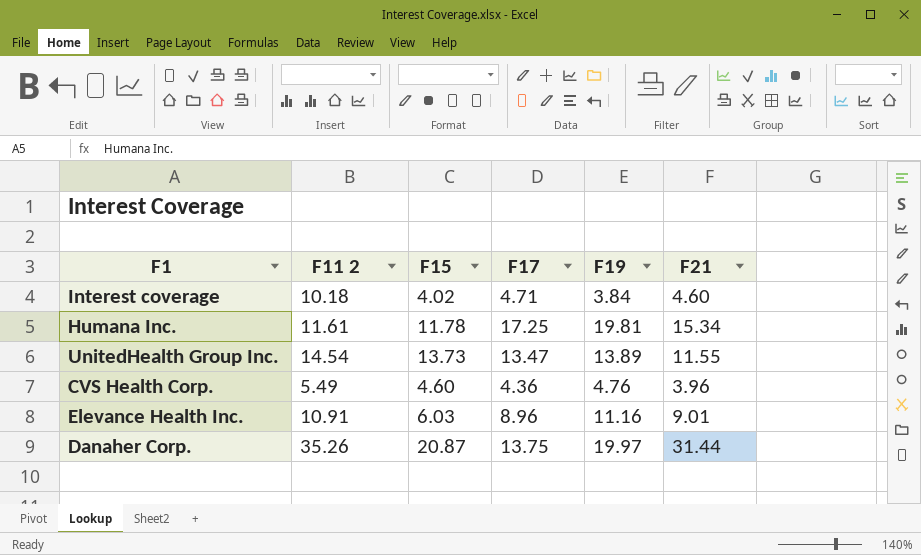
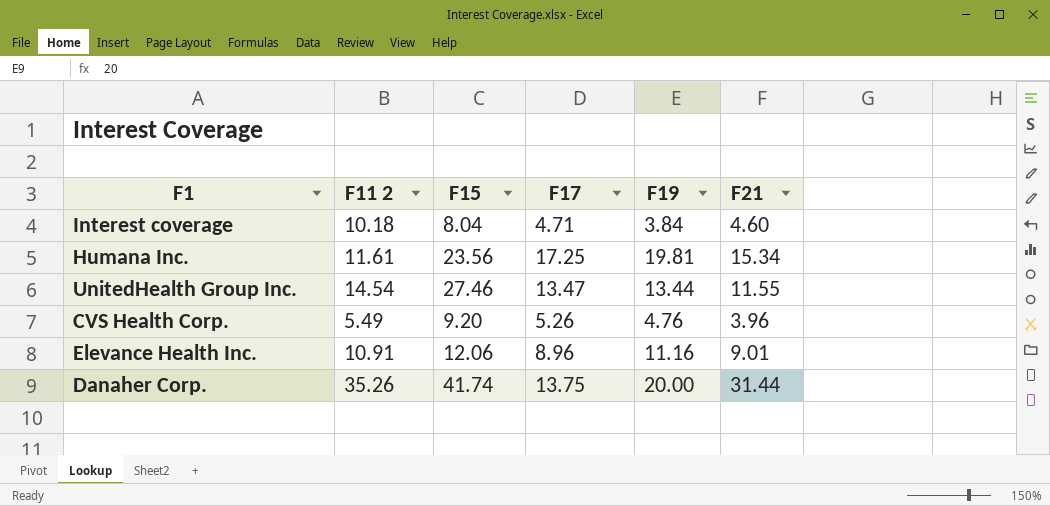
Interest coverage | F15: 4.02 -> 8.04
Humana Inc. | F15: 11.78 -> 23.56
UnitedHealth Group Inc. | F15: 13.73 -> 27.46
UnitedHealth Group Inc. | F19: 13.89 -> 13.44
CVS Health Corp. | F15: 4.60 -> 9.20
CVS Health Corp. | F17: 4.36 -> 5.26
Elevance Health Inc. | F15: 6.03 -> 12.06
Danaher Corp. | F15: 20.87 -> 41.74
Danaher Corp. | F19: 19.97 -> 20.00

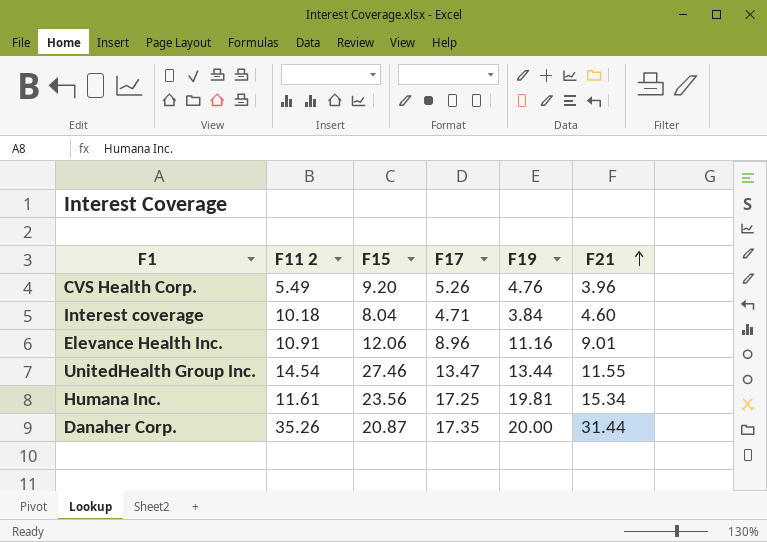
row order: none -> F21 ascending
Danaher Corp. | F15: 41.74 -> 20.87
Danaher Corp. | F17: 13.75 -> 17.35

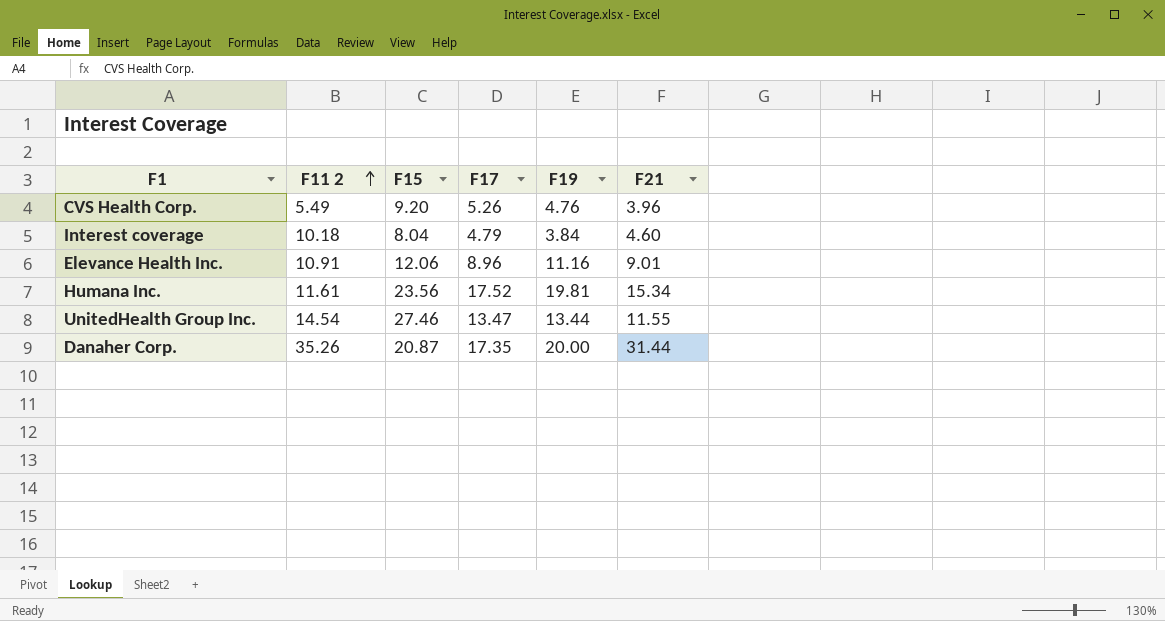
row order: F21 ascending -> F11 2 ascending
Interest coverage | F17: 4.71 -> 4.79
Humana Inc. | F17: 17.25 -> 17.52

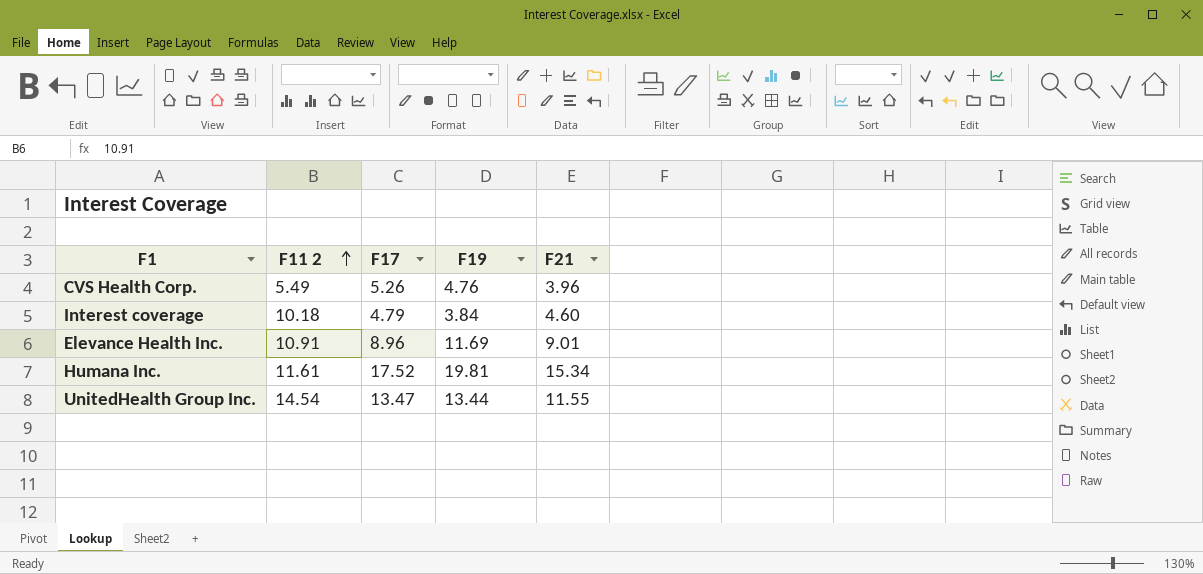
column F15 | position: 3 -> none
row Danaher Corp.: 35.26 | 20.87 | 17.35 | 20.00 | 31.44 -> none
Elevance Health Inc. | F19: 11.16 -> 11.69

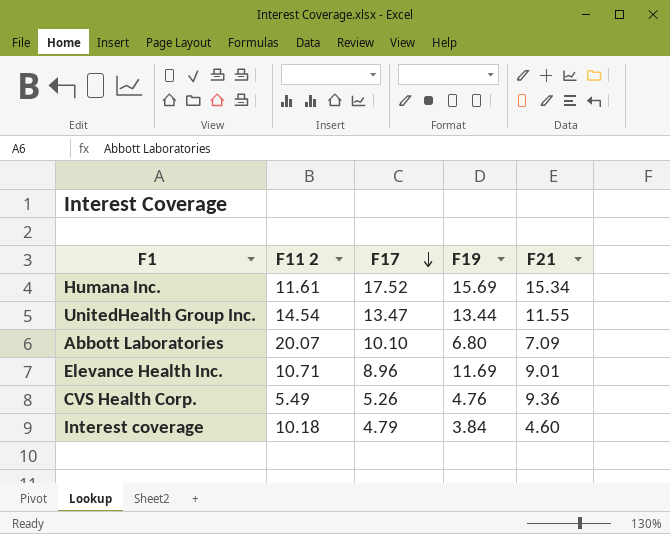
row order: F11 2 ascending -> F17 descending
Humana Inc. | F19: 19.81 -> 15.69
row Abbott Laboratories: none -> 20.07 | 10.10 | 6.80 | 7.09
Elevance Health Inc. | F11 2: 10.91 -> 10.71
CVS Health Corp. | F21: 3.96 -> 9.36

